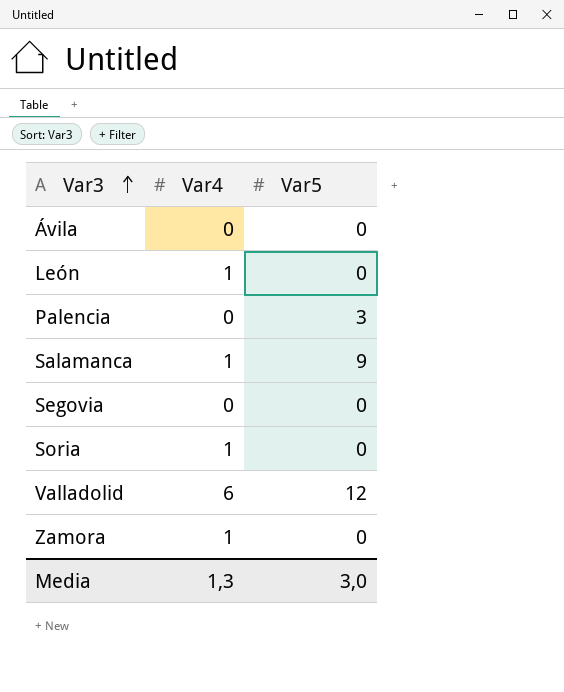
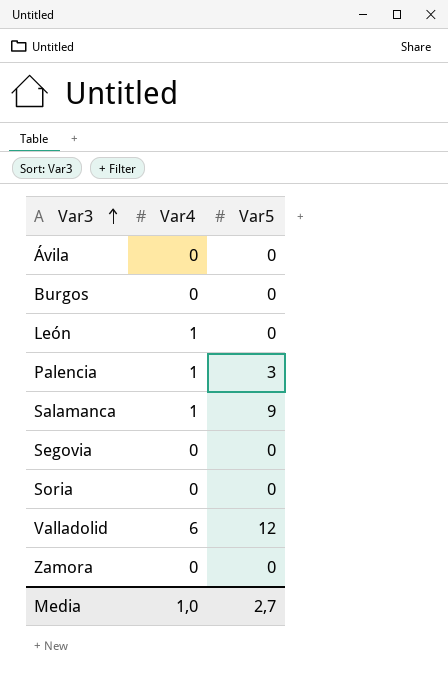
row Burgos: none -> 0 | 0
Palencia | Var4: 0 -> 1
Soria | Var4: 1 -> 0
Zamora | Var4: 1 -> 0
Media | Var4: 1,3 -> 1,0
Media | Var5: 3,0 -> 2,7

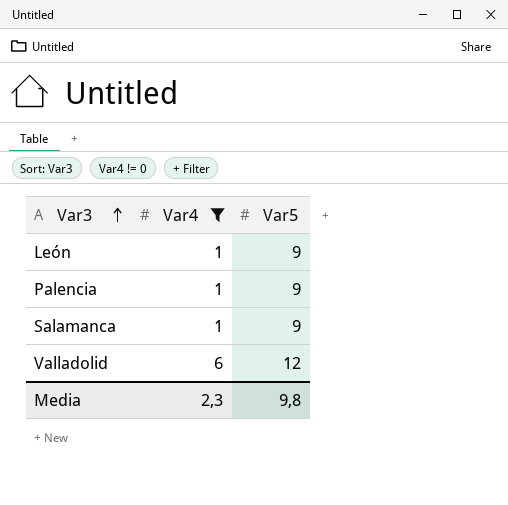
filter: none -> Var4 != 0
León | Var5: 0 -> 9
Palencia | Var5: 3 -> 9
Media | Var4: 1,0 -> 2,3
Media | Var5: 2,7 -> 9,8

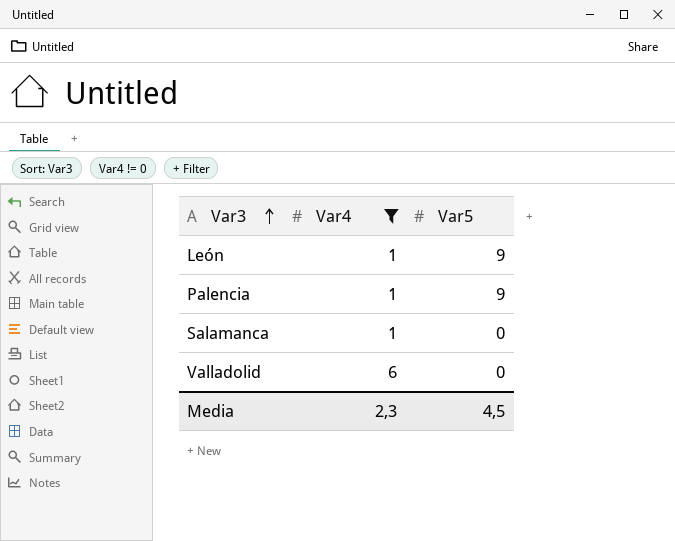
Salamanca | Var5: 9 -> 0
Valladolid | Var5: 12 -> 0
Media | Var5: 9,8 -> 4,5

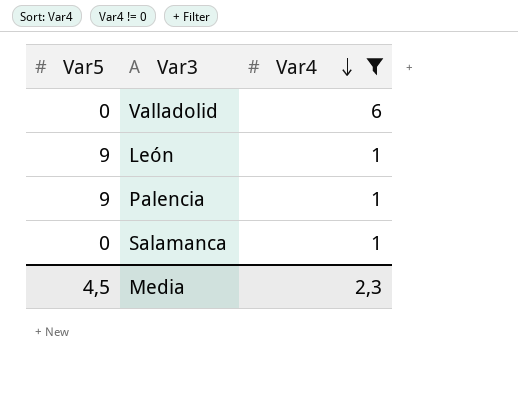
row order: Var3 ascending -> Var4 descending
column Var5 | position: 3 -> 1

